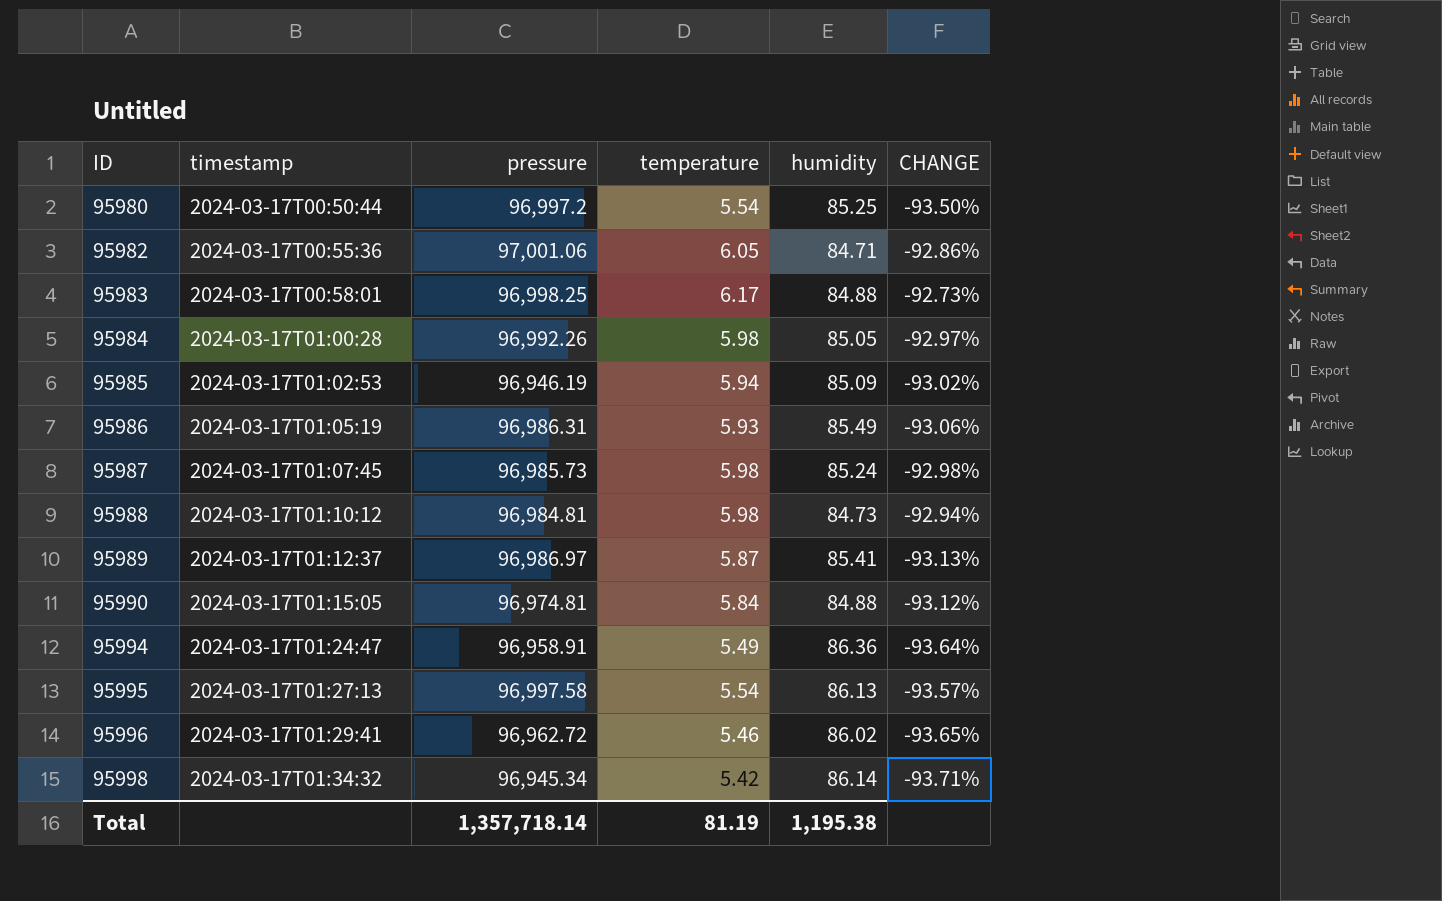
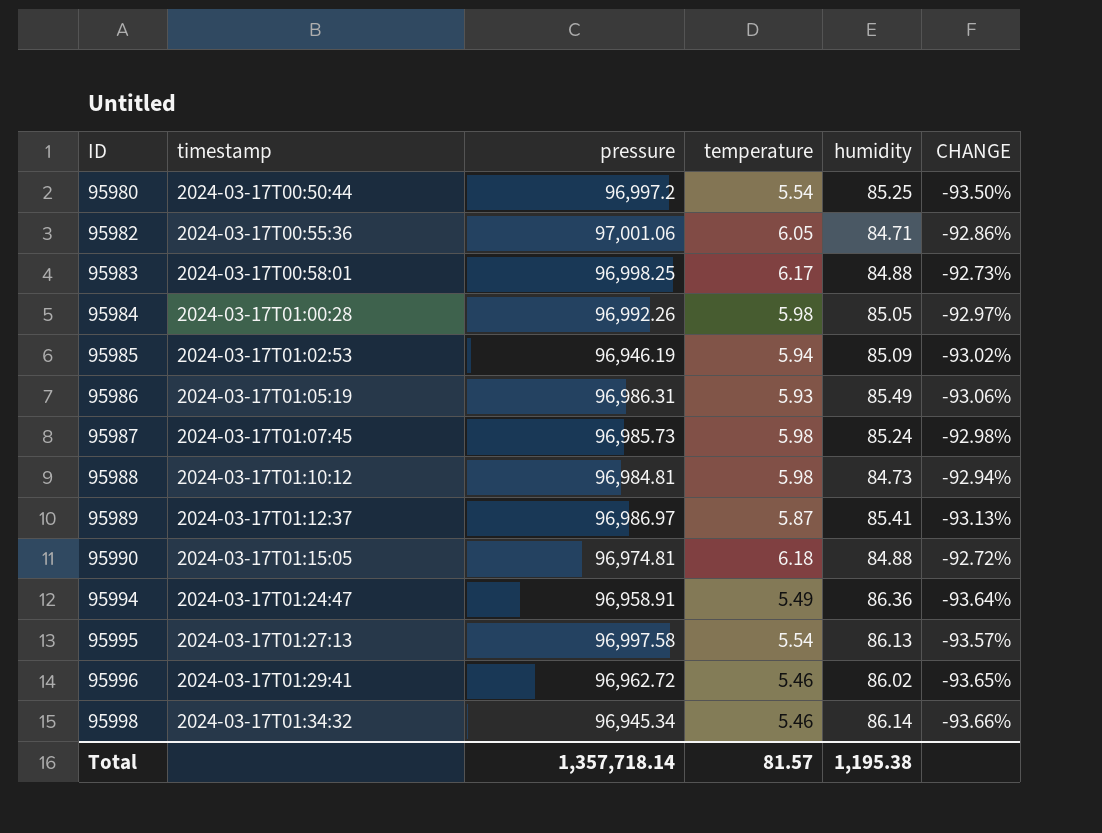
95990 | temperature: 5.84 -> 6.18
95990 | CHANGE: -93.12% -> -92.72%
95998 | temperature: 5.42 -> 5.46
95998 | CHANGE: -93.71% -> -93.66%
Total | temperature: 81.19 -> 81.57

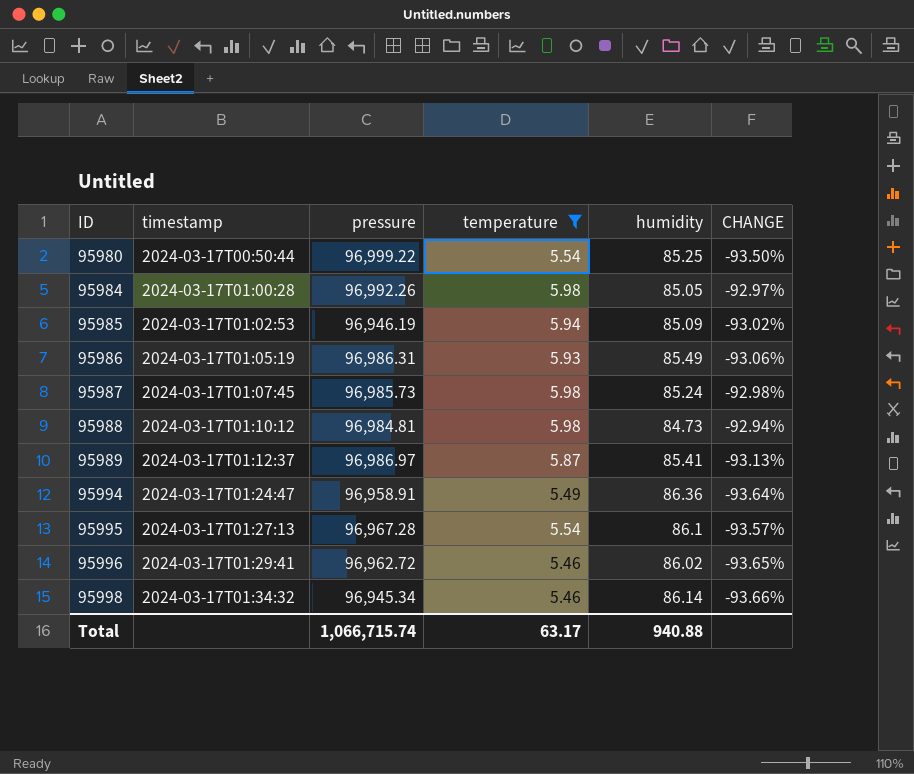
filter: none -> temperature <= 5.98
95980 | pressure: 96,997.2 -> 96,999.22
95995 | pressure: 96,997.58 -> 96,967.28
95995 | humidity: 86.13 -> 86.1
Total | pressure: 1,357,718.14 -> 1,066,715.74
Total | temperature: 81.57 -> 63.17
Total | humidity: 1,195.38 -> 940.88

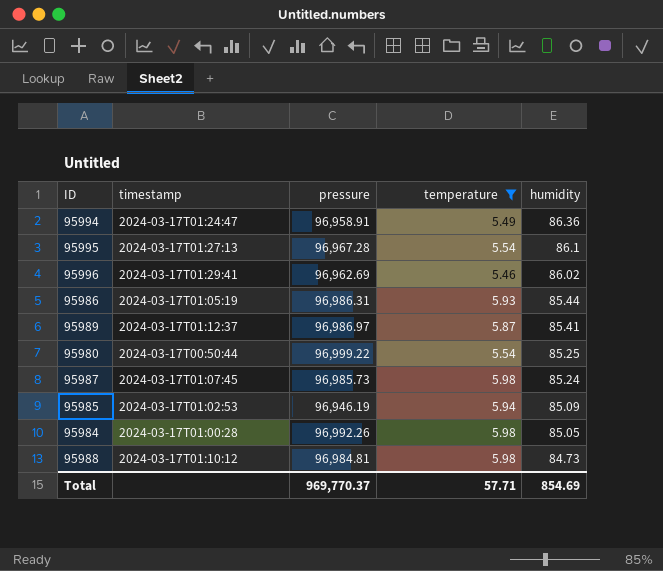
row order: ID ascending -> humidity descending
column CHANGE | formula: ([temperature] - [humidity]) / [humidity] -> none
row 95998: 2024-03-17T01:34:32 | 96,945.34 | 5.46 | 86.14 | -93.66% -> none
95996 | pressure: 96,962.72 -> 96,962.69
95986 | humidity: 85.49 -> 85.44
Total | pressure: 1,066,715.74 -> 969,770.37
Total | temperature: 63.17 -> 57.71
Total | humidity: 940.88 -> 854.69

